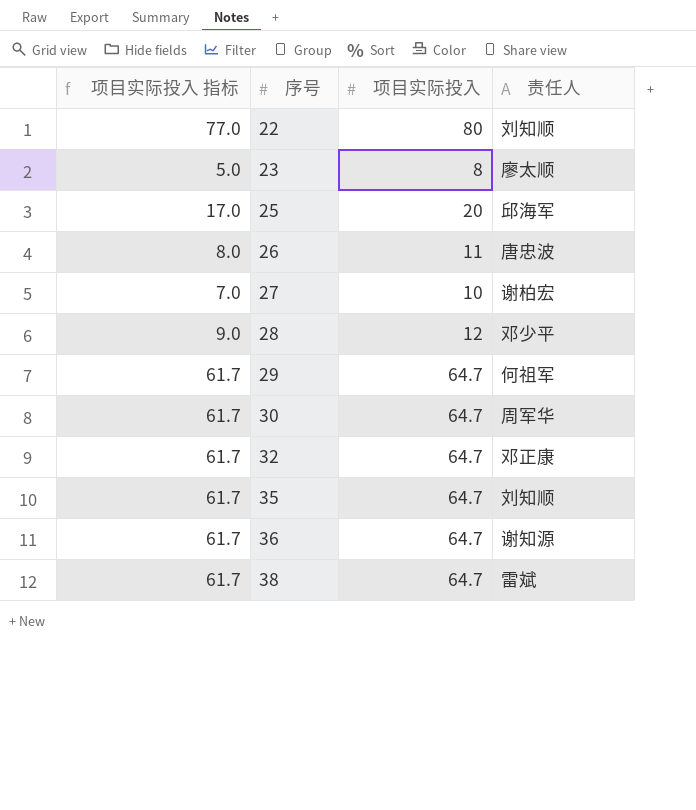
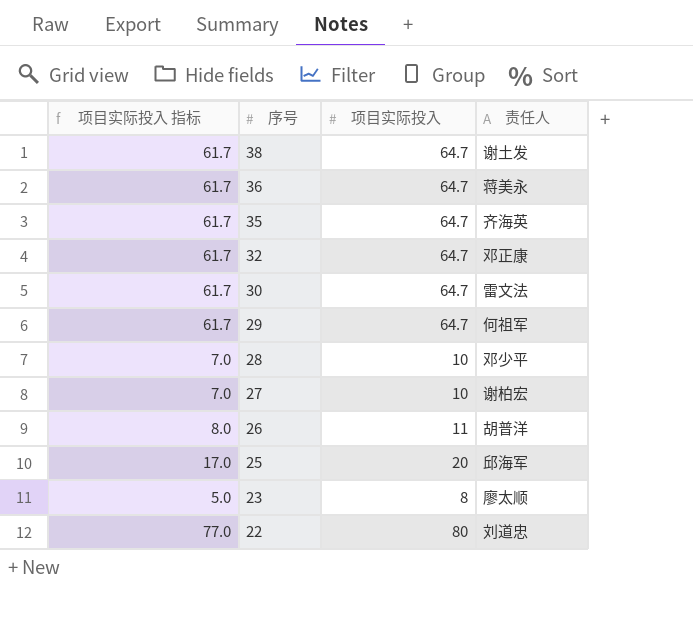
row order: 序号 ascending -> 序号 descending
38 | 责任人: 雷斌 -> 谢土发
36 | 责任人: 谢知源 -> 蒋美永
35 | 责任人: 刘知顺 -> 齐海英
30 | 责任人: 周军华 -> 雷文法
28 | 项目实际投入 指标: 9.0 -> 7.0
28 | 项目实际投入: 12 -> 10
26 | 责任人: 唐忠波 -> 胡普洋
22 | 责任人: 刘知顺 -> 刘道忠

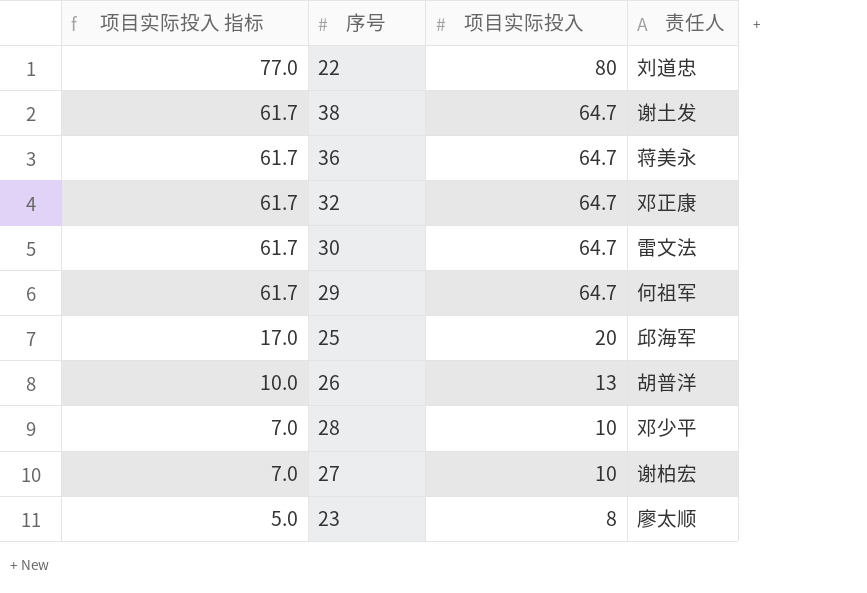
row order: 序号 descending -> 项目实际投入 指标 descending
row 35: 61.7 | 64.7 | 齐海英 -> none
26 | 项目实际投入 指标: 8.0 -> 10.0
26 | 项目实际投入: 11 -> 13

